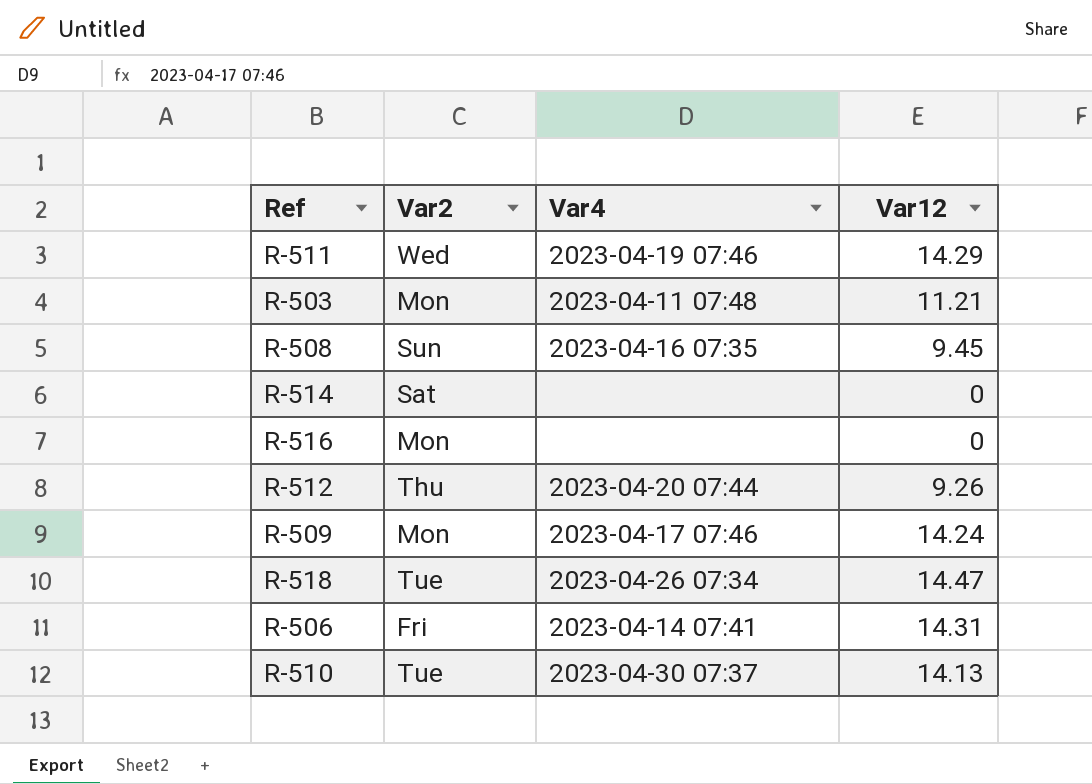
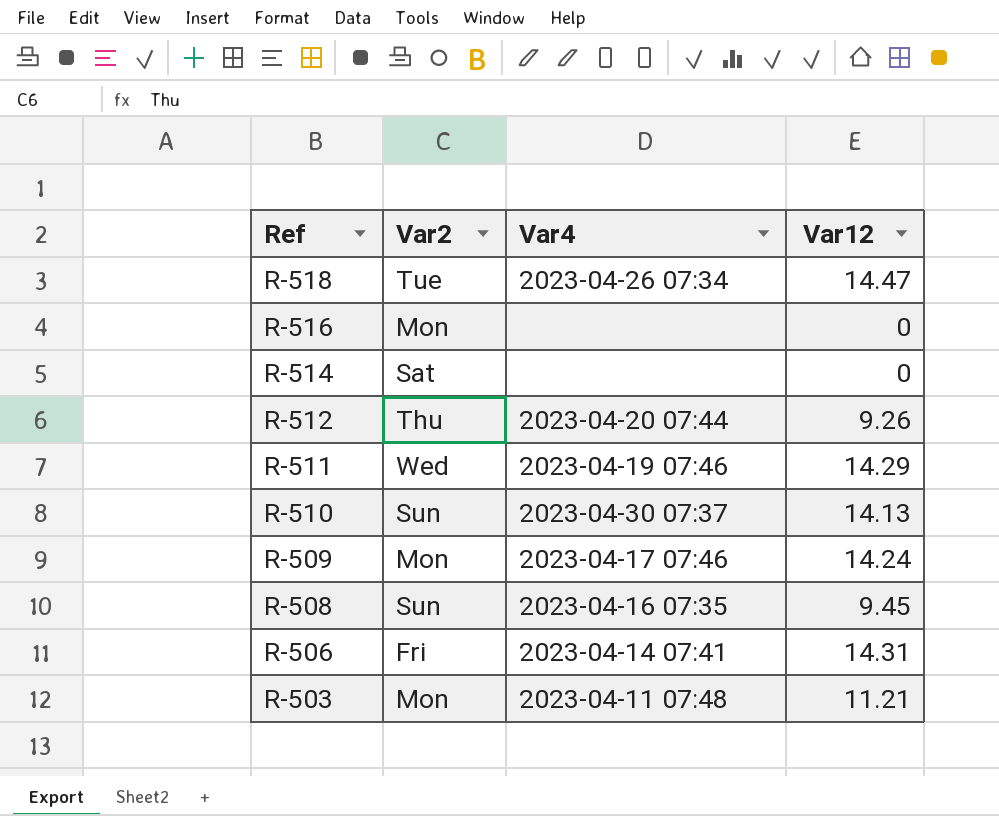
row order: none -> Ref descending
R-510 | Var2: Tue -> Sun

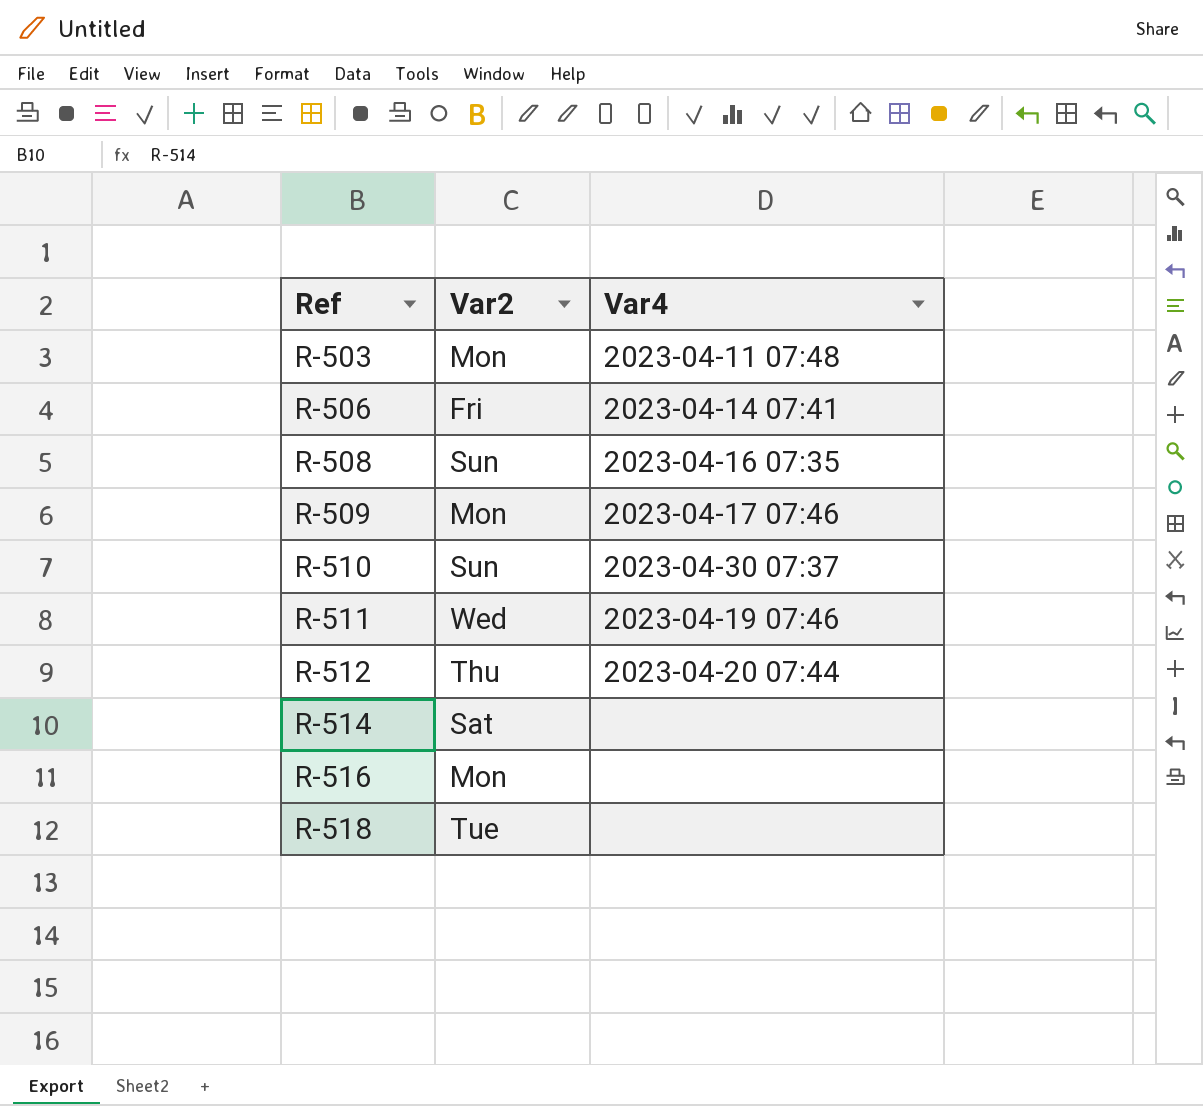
row order: Ref descending -> Ref ascending
column Var12 | position: 4 -> none
R-518 | Var4: 2023-04-26 07:34 -> none

